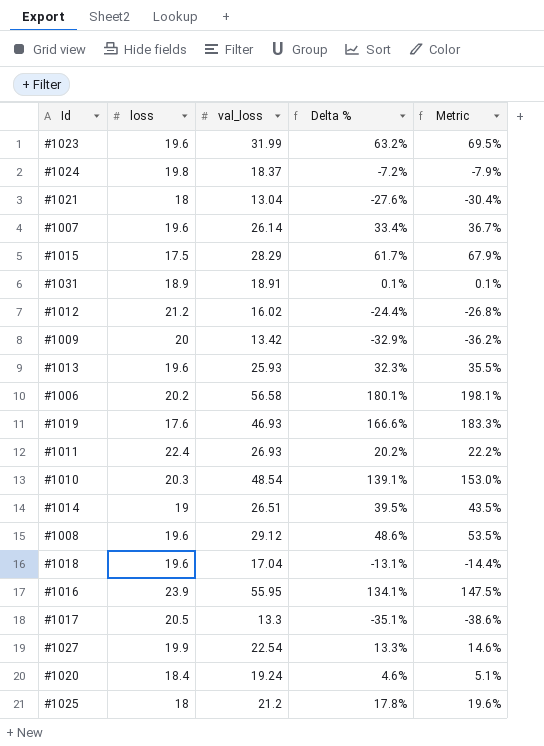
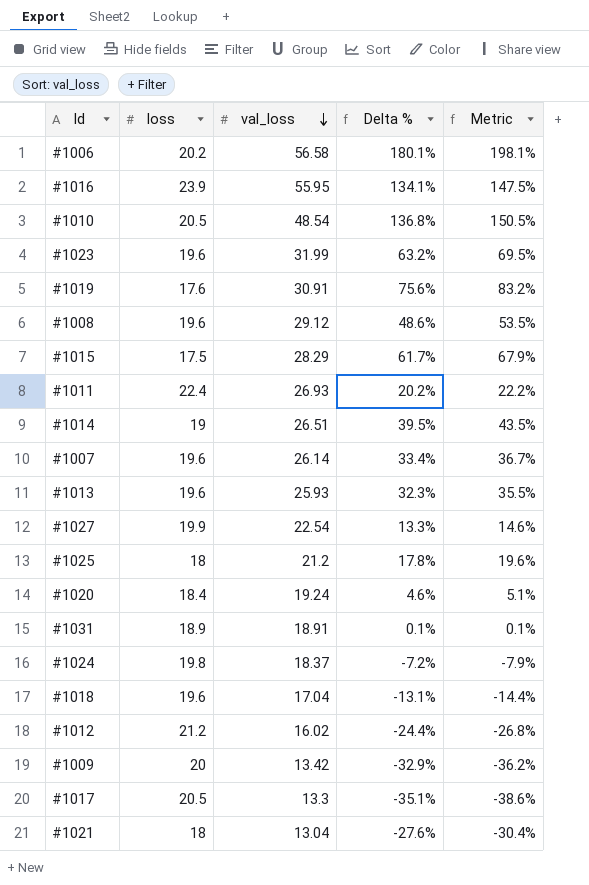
row order: none -> val_loss descending
#1010 | loss: 20.3 -> 20.5
#1010 | Delta %: 139.1% -> 136.8%
#1010 | Metric: 153.0% -> 150.5%
#1019 | val_loss: 46.93 -> 30.91
#1019 | Delta %: 166.6% -> 75.6%
#1019 | Metric: 183.3% -> 83.2%

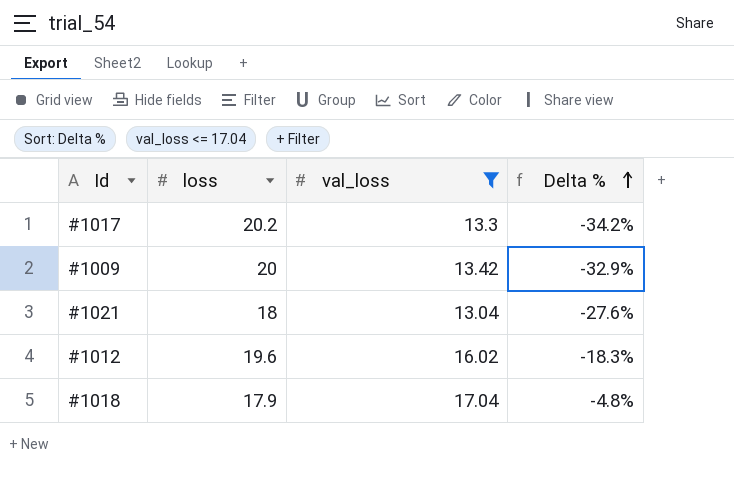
filter: none -> val_loss <= 17.04
row order: val_loss descending -> Delta % ascending
column Metric | formula: [Delta %] * 1.1 -> none
#1017 | loss: 20.5 -> 20.2
#1017 | Delta %: -35.1% -> -34.2%
#1012 | loss: 21.2 -> 19.6
#1012 | Delta %: -24.4% -> -18.3%
#1018 | loss: 19.6 -> 17.9
#1018 | Delta %: -13.1% -> -4.8%

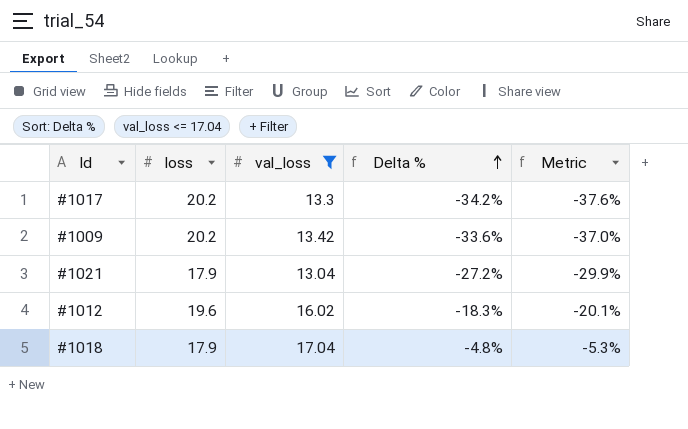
column Metric | formula: none -> [Delta %] * 1.1
#1009 | loss: 20 -> 20.2
#1009 | Delta %: -32.9% -> -33.6%
#1021 | loss: 18 -> 17.9
#1021 | Delta %: -27.6% -> -27.2%

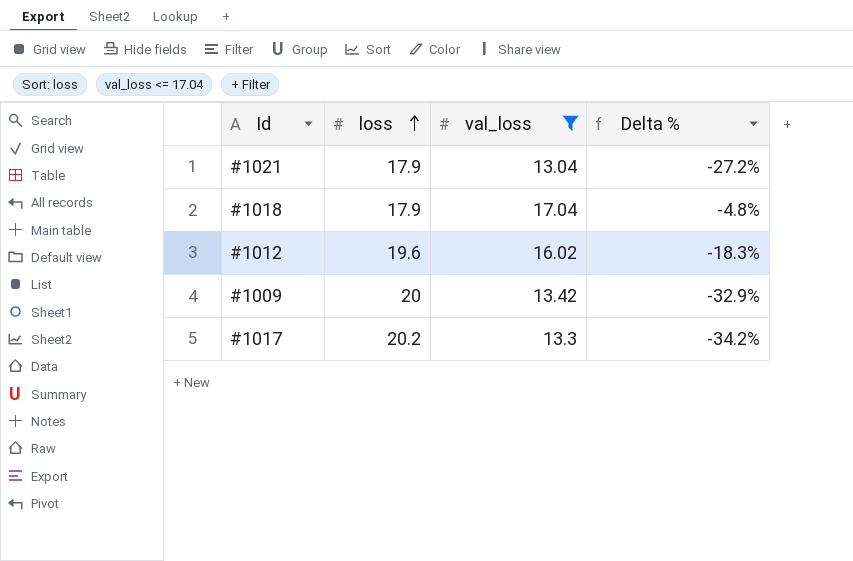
row order: Delta % ascending -> loss ascending
column Metric | formula: [Delta %] * 1.1 -> none
#1009 | loss: 20.2 -> 20
#1009 | Delta %: -33.6% -> -32.9%

